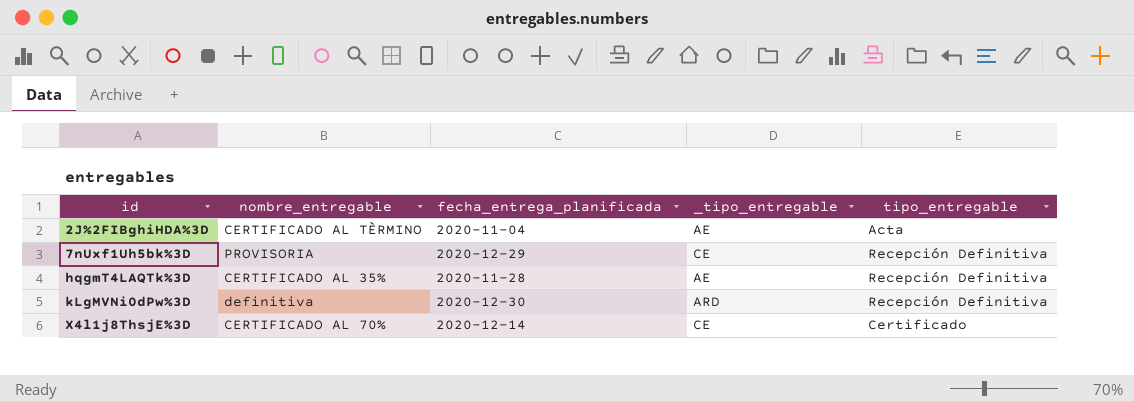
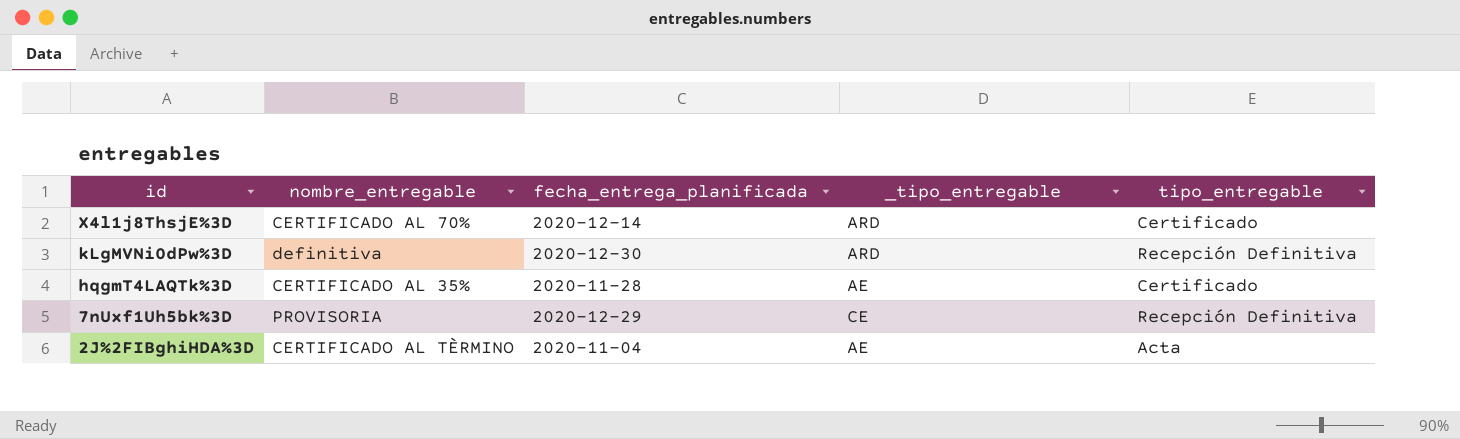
row order: id ascending -> id descending
X4l1j8ThsjE%3D | _tipo_entregable: CE -> ARD
hqgmT4LAQTk%3D | tipo_entregable: Recepción Definitiva -> Certificado

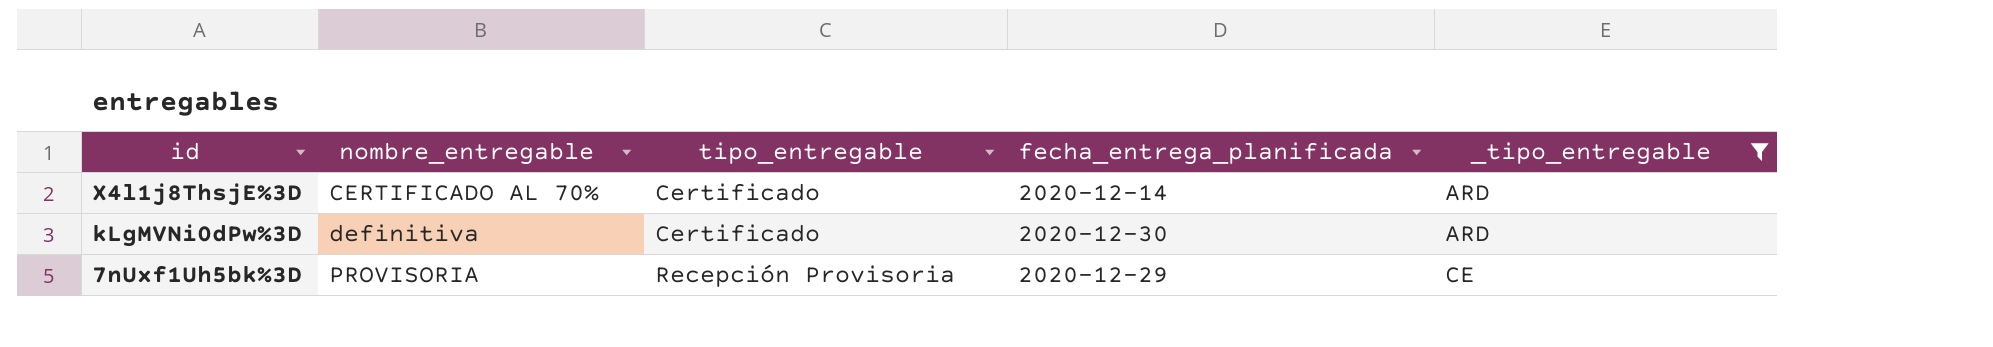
filter: none -> _tipo_entregable != AE
column tipo_entregable | position: 5 -> 3
kLgMVNi0dPw%3D | tipo_entregable: Recepción Definitiva -> Certificado
7nUxf1Uh5bk%3D | tipo_entregable: Recepción Definitiva -> Recepción Provisoria

